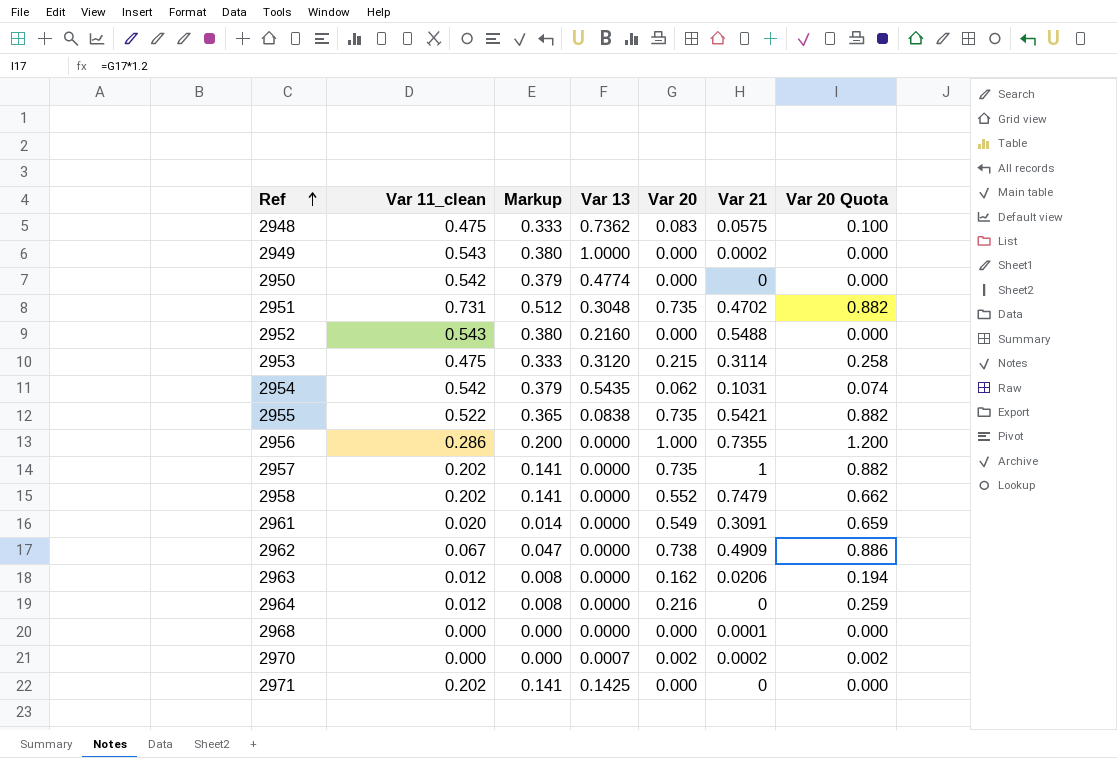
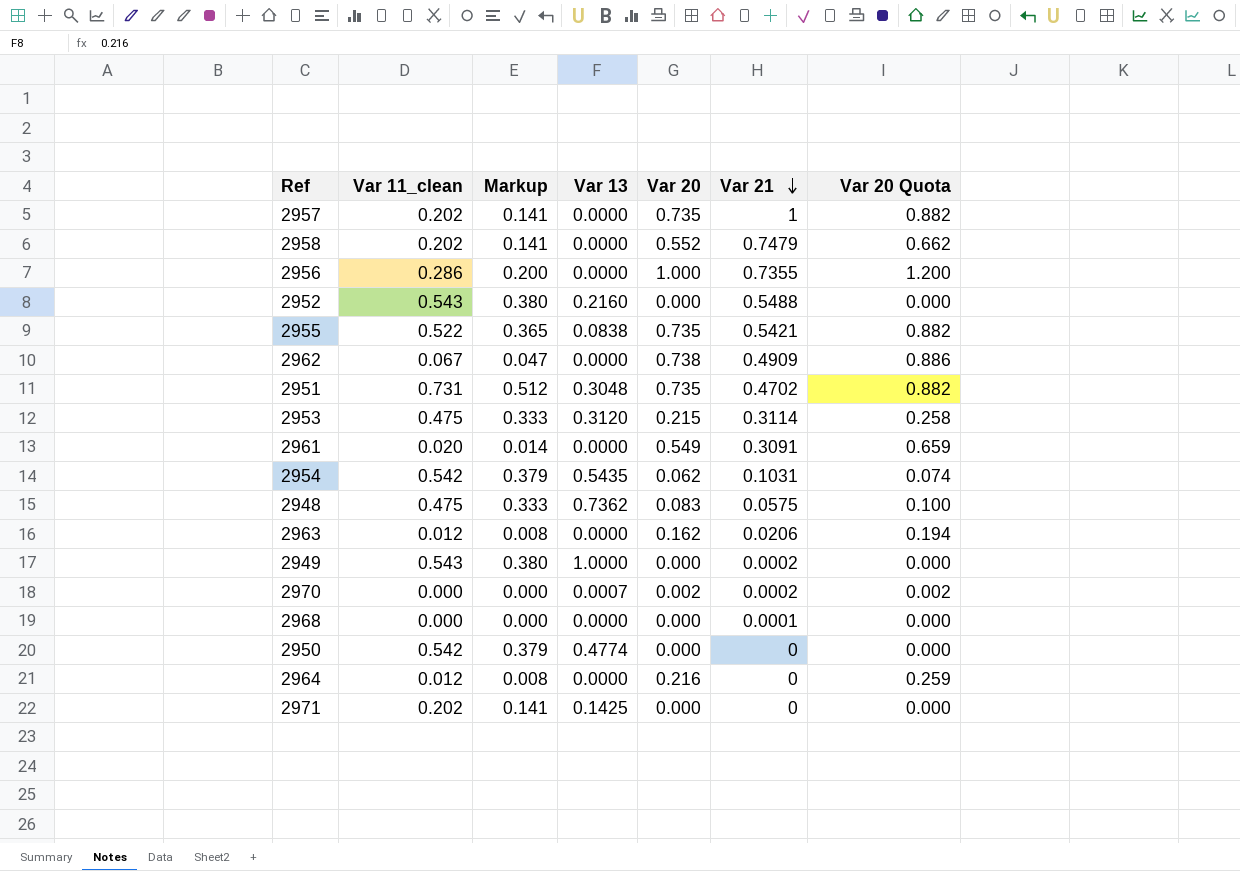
row order: Ref ascending -> Var 21 descending

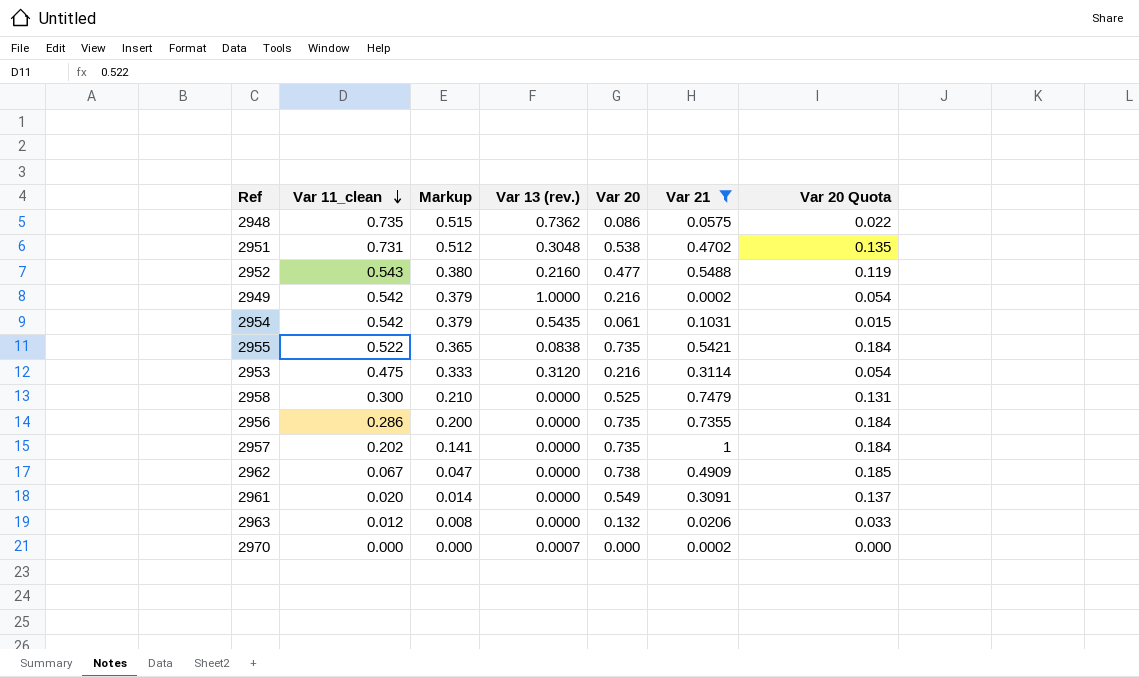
filter: none -> Var 21 >= 0.0002
row order: Var 21 descending -> Var 11_clean descending
column name: Var 13 -> Var 13 (rev.)
column Var 20 Quota | formula: [Var 20] * 1.2 -> [Var 20] * 0.25
2948 | Var 11_clean: 0.475 -> 0.735
2948 | Markup: 0.333 -> 0.515
2948 | Var 20: 0.083 -> 0.086
2951 | Var 20: 0.735 -> 0.538
2952 | Var 20: 0.000 -> 0.477
2949 | Var 11_clean: 0.543 -> 0.542
2949 | Markup: 0.380 -> 0.379
2949 | Var 20: 0.000 -> 0.216
2954 | Var 20: 0.062 -> 0.061
2953 | Var 20: 0.215 -> 0.216
2958 | Var 11_clean: 0.202 -> 0.300
2958 | Markup: 0.141 -> 0.210
2958 | Var 20: 0.552 -> 0.525
2956 | Var 20: 1.000 -> 0.735
2963 | Var 20: 0.162 -> 0.132
2970 | Var 20: 0.002 -> 0.000

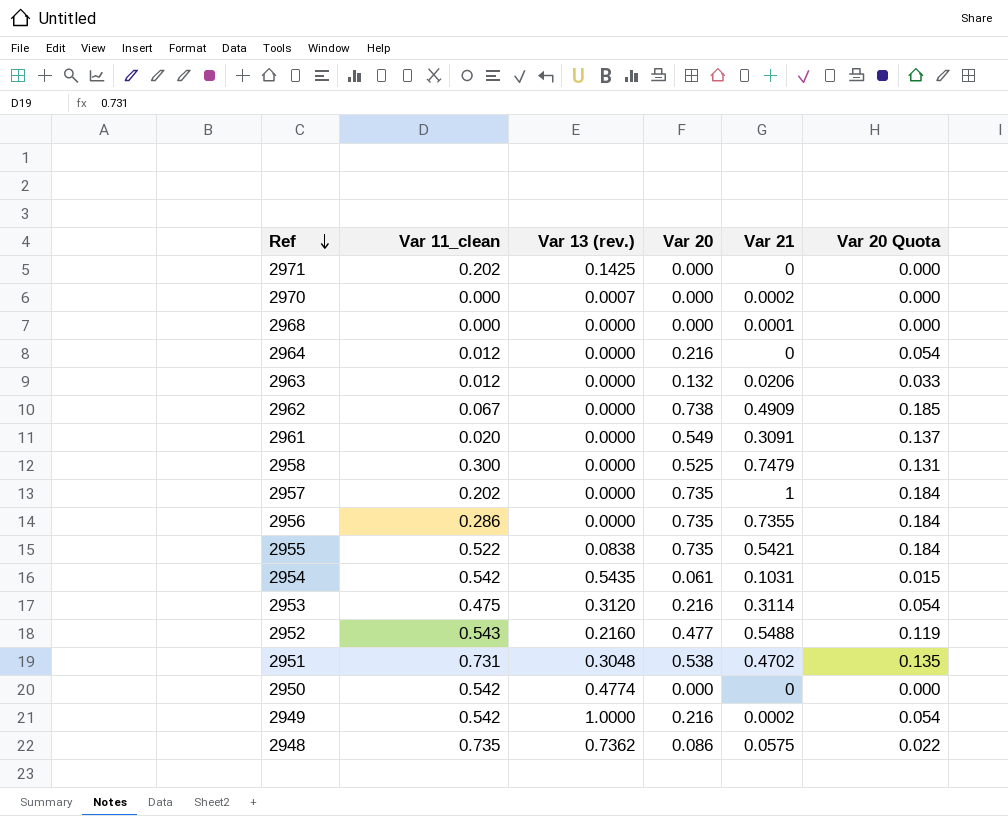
filter: Var 21 >= 0.0002 -> none
row order: Var 11_clean descending -> Ref descending
column Markup | formula: [Var 11_clean] * 0.7 -> none

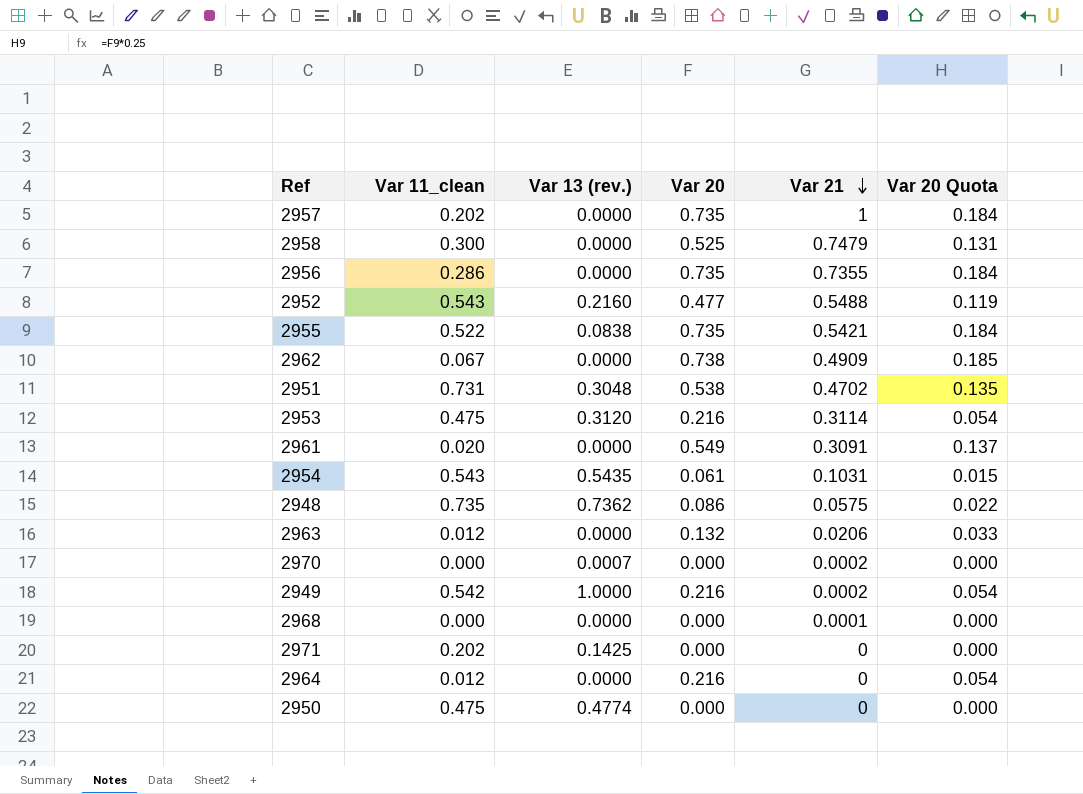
row order: Ref descending -> Var 21 descending
2954 | Var 11_clean: 0.542 -> 0.543
2950 | Var 11_clean: 0.542 -> 0.475

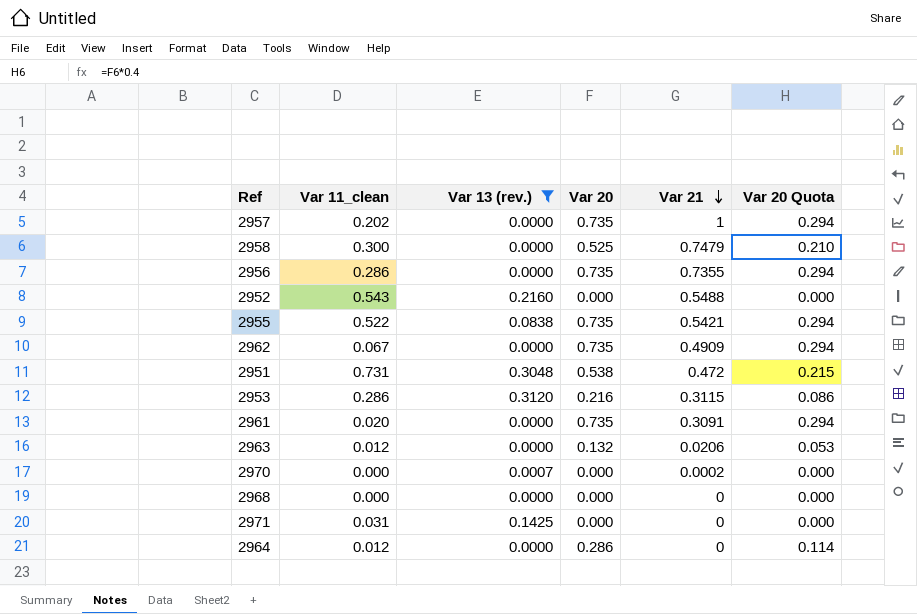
filter: none -> Var 13 (rev.) <= 0.3120
column Var 20 Quota | formula: [Var 20] * 0.25 -> [Var 20] * 0.4
2952 | Var 20: 0.477 -> 0.000
2962 | Var 20: 0.738 -> 0.735
2951 | Var 21: 0.4702 -> 0.472
2953 | Var 11_clean: 0.475 -> 0.286
2953 | Var 21: 0.3114 -> 0.3115
2961 | Var 20: 0.549 -> 0.735
2968 | Var 21: 0.0001 -> 0
2971 | Var 11_clean: 0.202 -> 0.031
2964 | Var 20: 0.216 -> 0.286

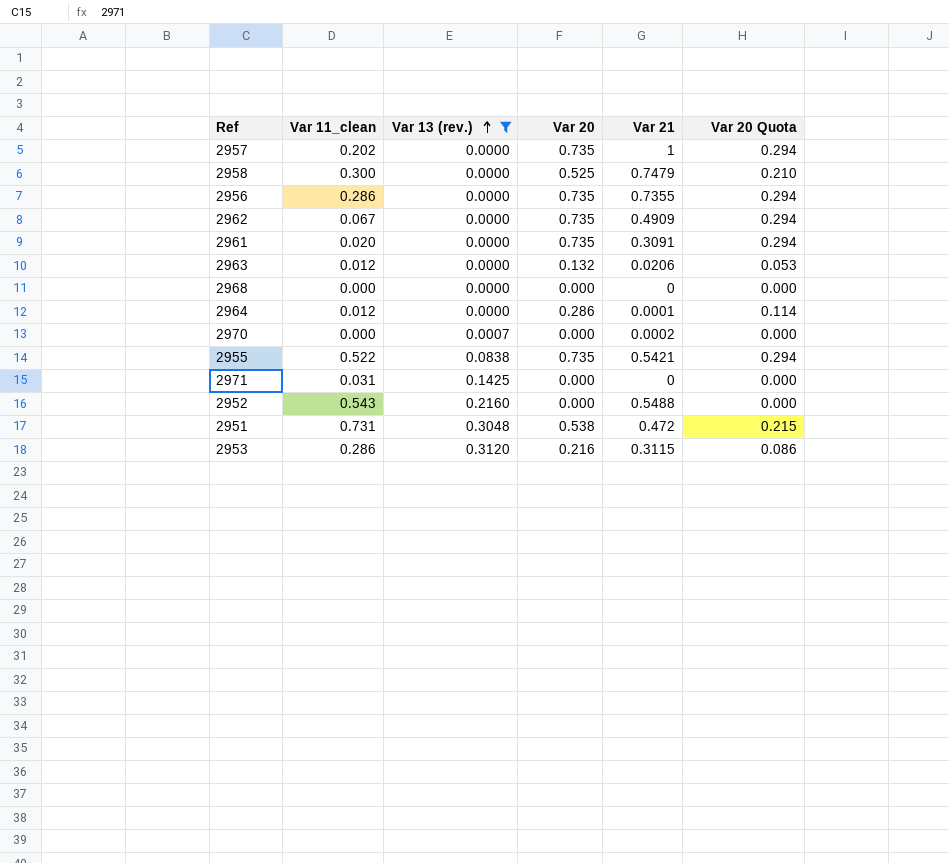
row order: Var 21 descending -> Var 13 (rev.) ascending
2964 | Var 21: 0 -> 0.0001

